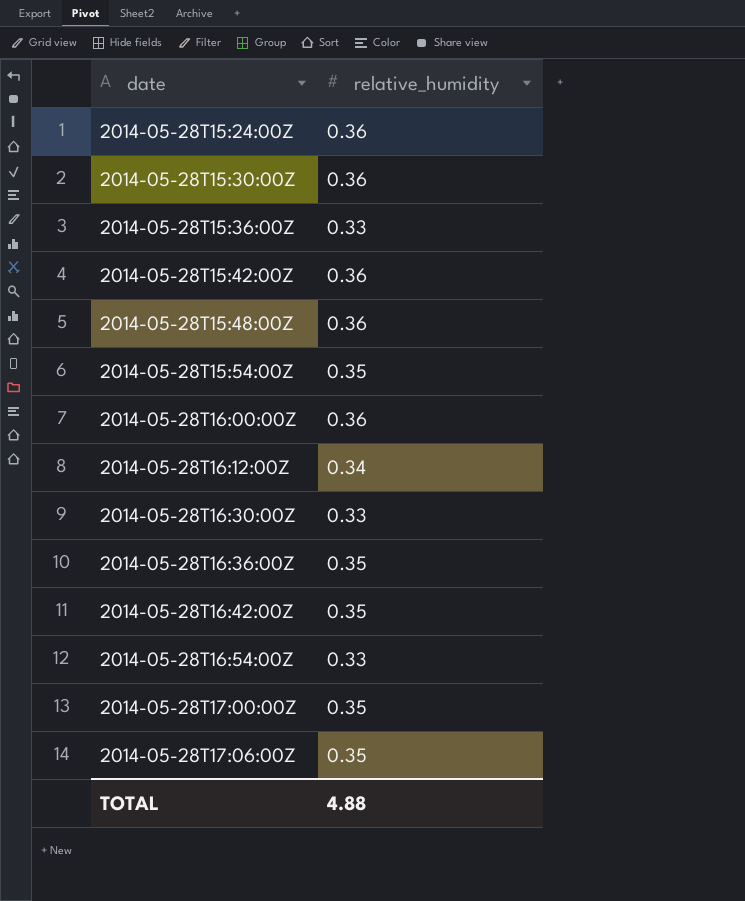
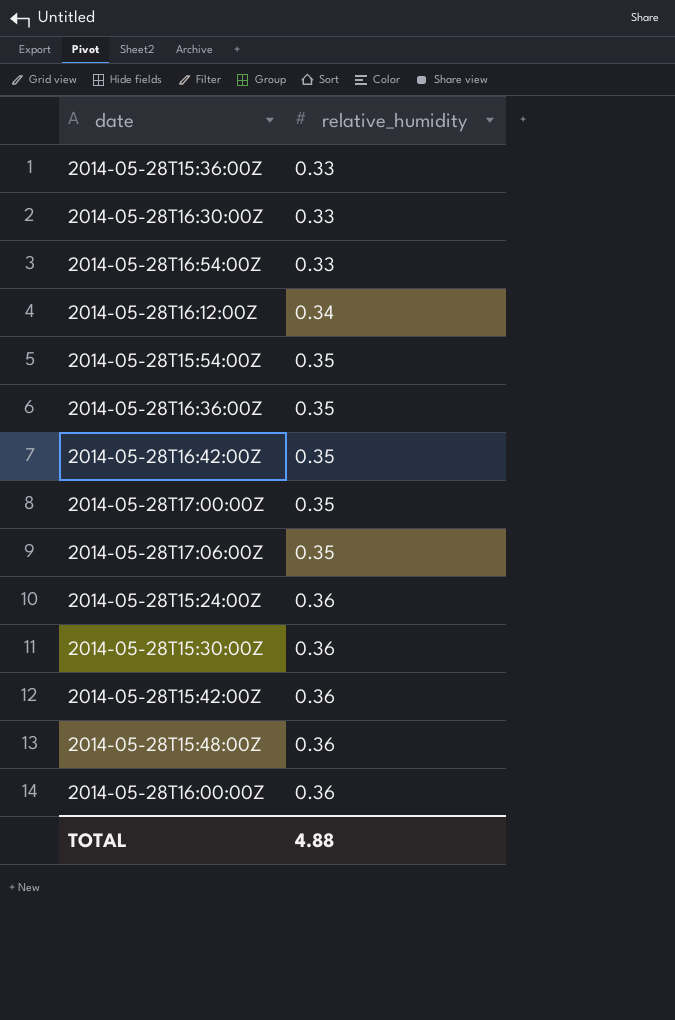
row order: date ascending -> relative_humidity ascending

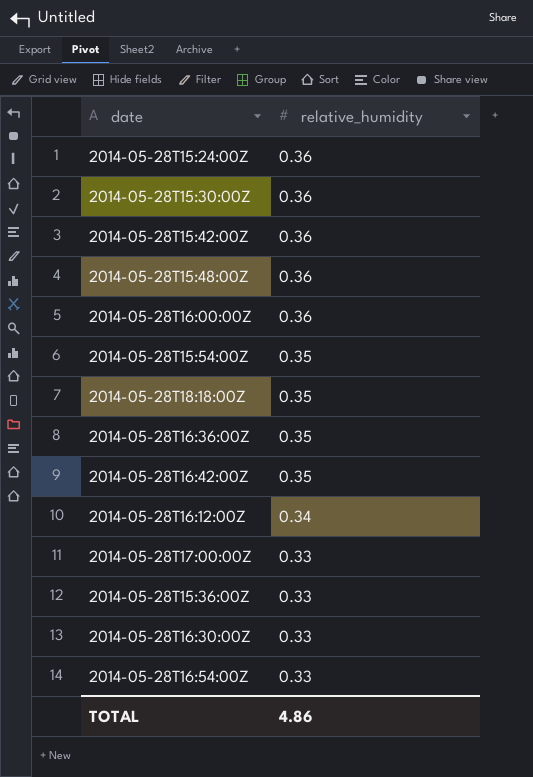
row order: relative_humidity ascending -> relative_humidity descending
row 2014-05-28T17:06:00Z: 0.35 -> none
row 2014-05-28T18:18:00Z: none -> 0.35
2014-05-28T17:00:00Z | relative_humidity: 0.35 -> 0.33
TOTAL | relative_humidity: 4.88 -> 4.86

